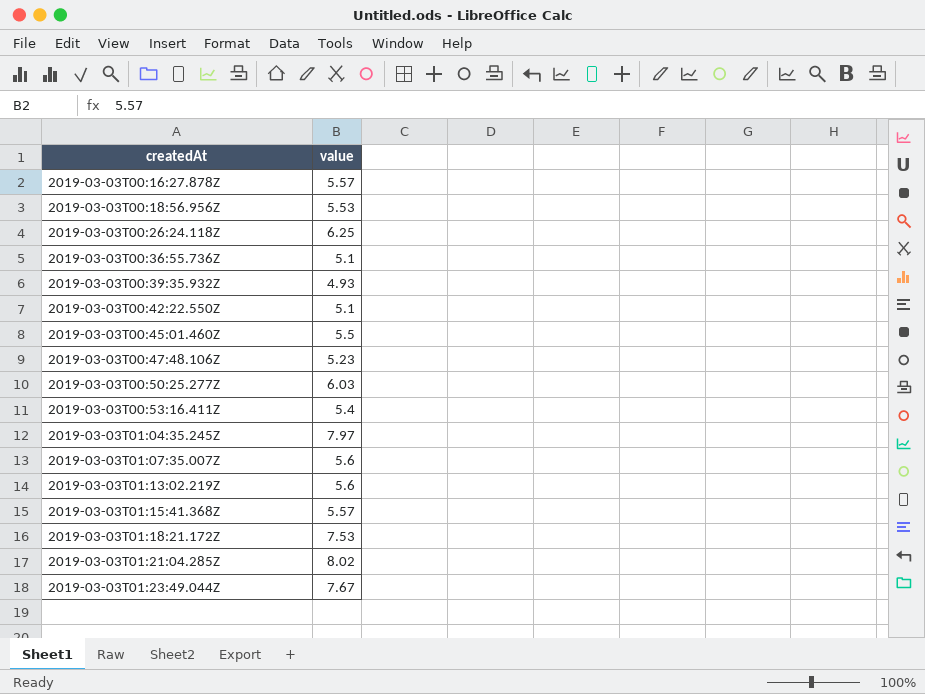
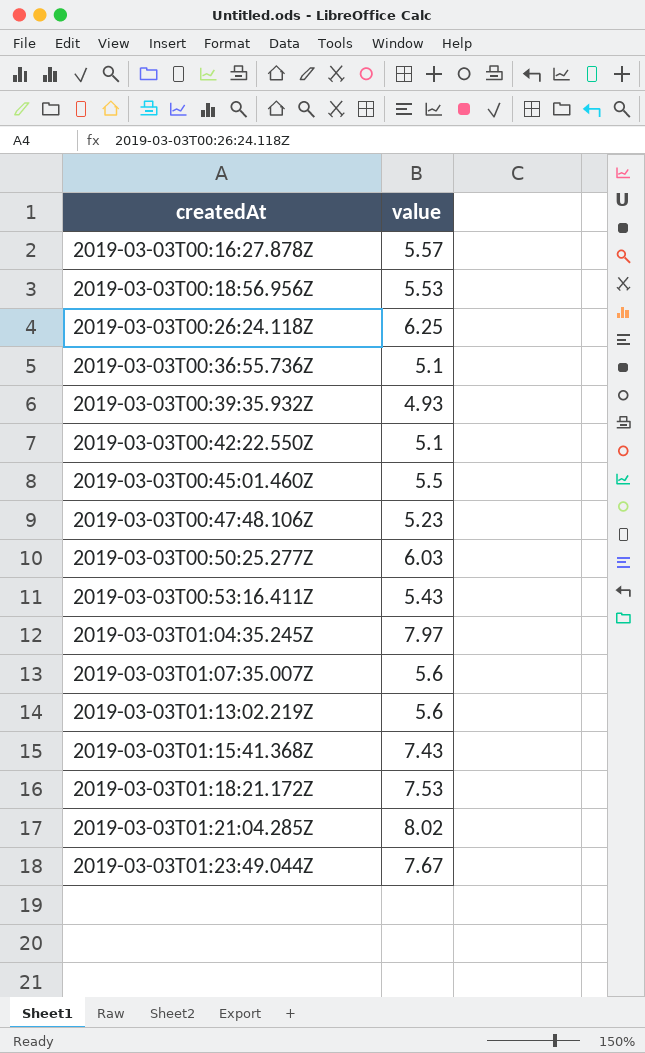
2019-03-03T00:53:16.411Z | value: 5.4 -> 5.43
2019-03-03T01:15:41.368Z | value: 5.57 -> 7.43

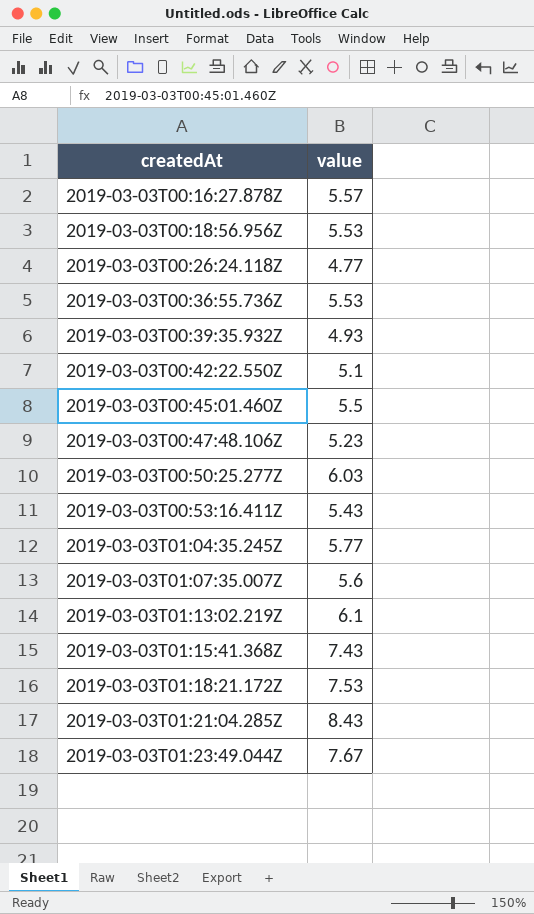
2019-03-03T00:26:24.118Z | value: 6.25 -> 4.77
2019-03-03T00:36:55.736Z | value: 5.1 -> 5.53
2019-03-03T01:04:35.245Z | value: 7.97 -> 5.77
2019-03-03T01:13:02.219Z | value: 5.6 -> 6.1
2019-03-03T01:21:04.285Z | value: 8.02 -> 8.43

